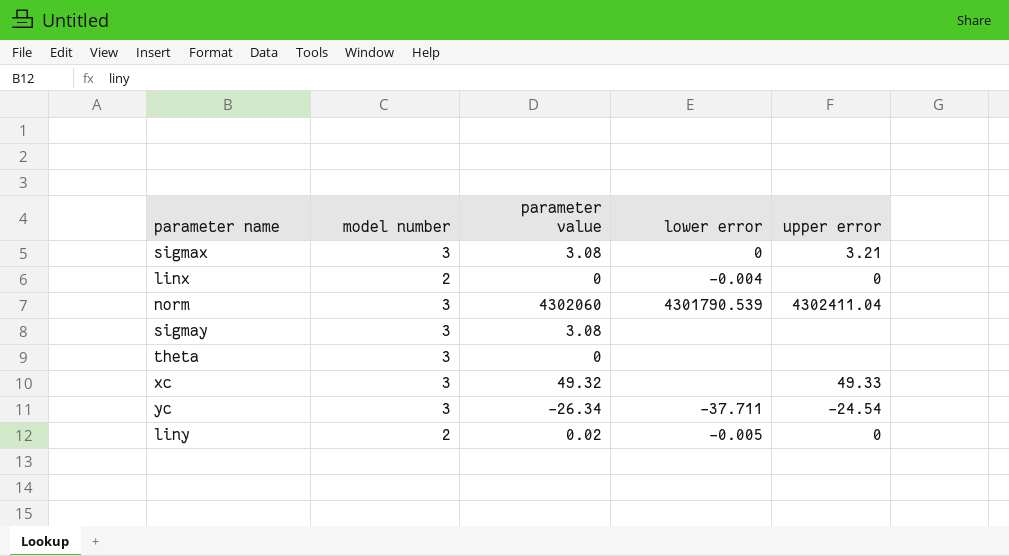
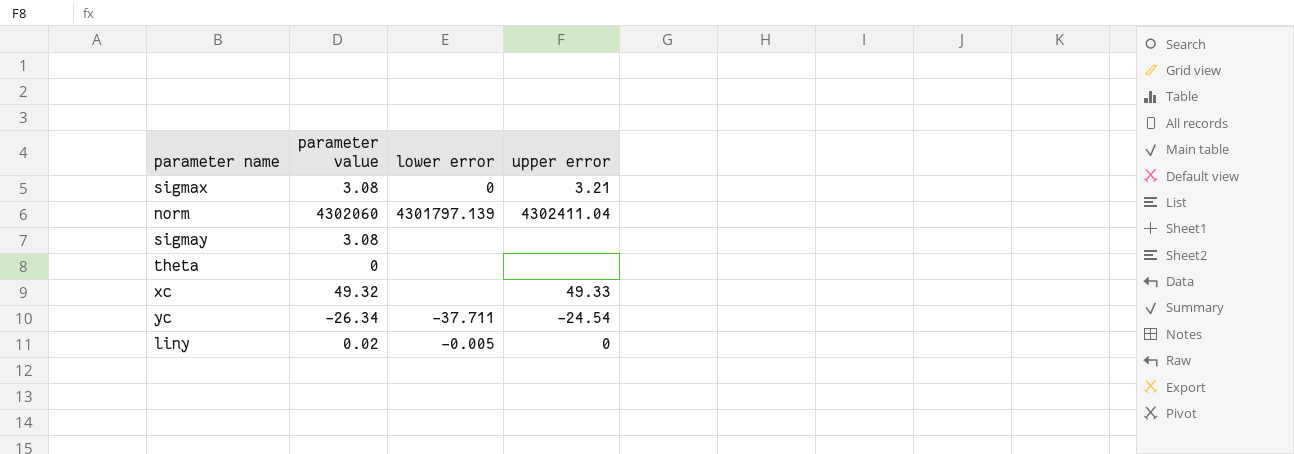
column model number | position: 2 -> none
row linx: 2 | 0 | -0.004 | 0 -> none
norm | lower error: 4301790.539 -> 4301797.139

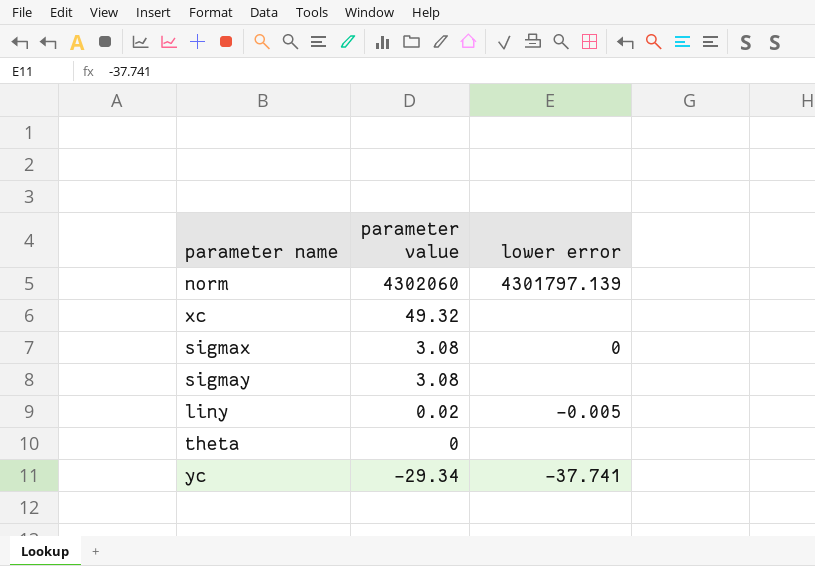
row order: none -> parameter value descending
column upper error | position: 4 -> none
yc | parameter value: -26.34 -> -29.34
yc | lower error: -37.711 -> -37.741

